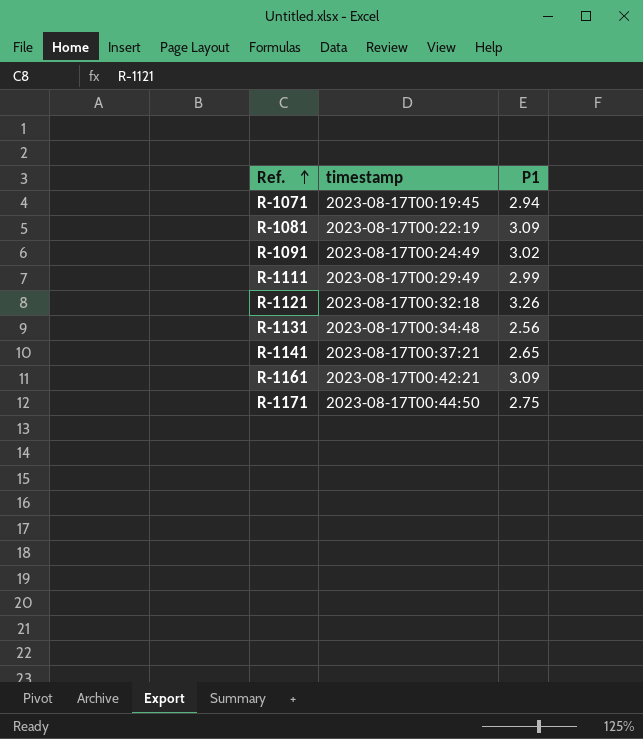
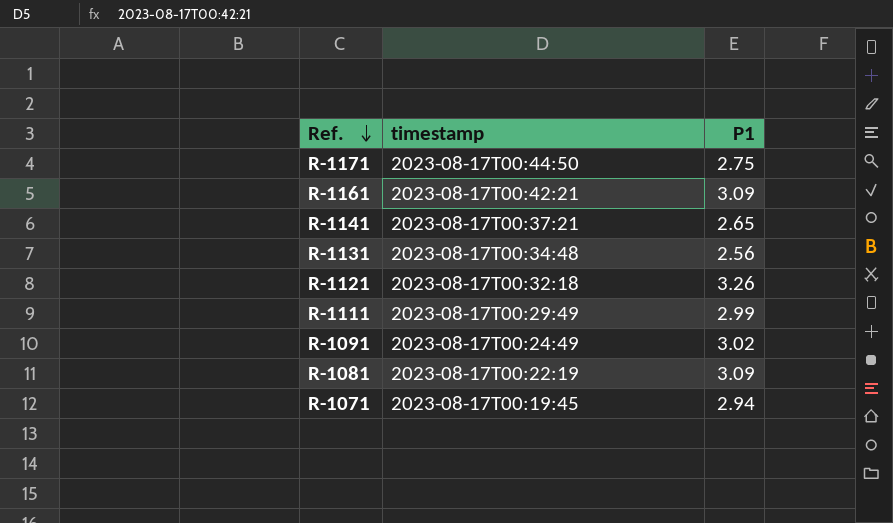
row order: Ref. ascending -> Ref. descending

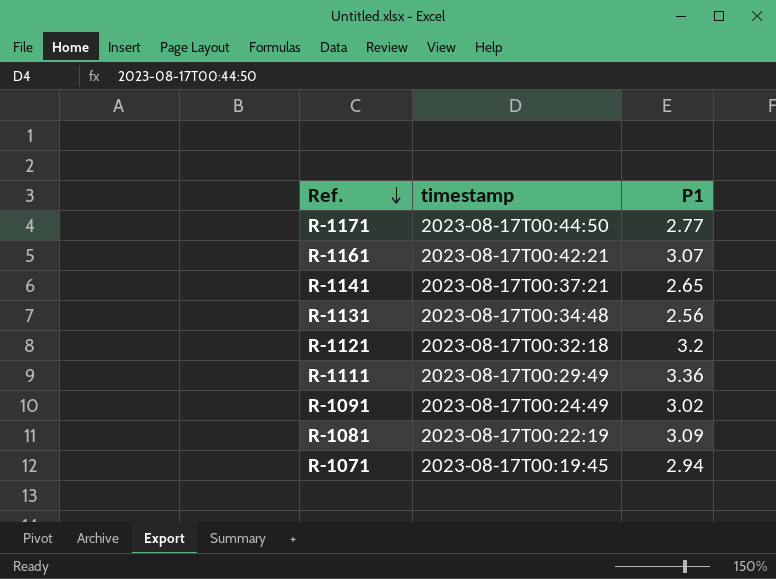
R-1171 | P1: 2.75 -> 2.77
R-1161 | P1: 3.09 -> 3.07
R-1121 | P1: 3.26 -> 3.2
R-1111 | P1: 2.99 -> 3.36

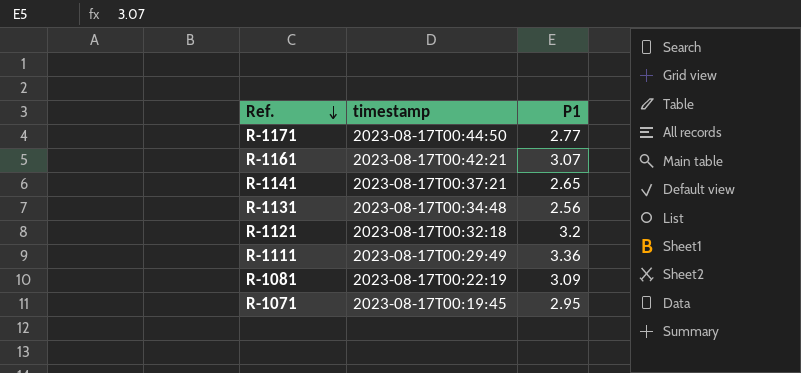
row R-1091: 2023-08-17T00:24:49 | 3.02 -> none
R-1071 | P1: 2.94 -> 2.95

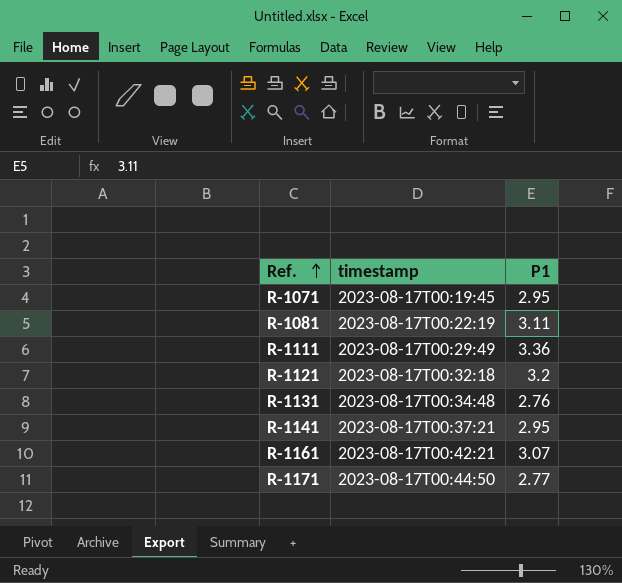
row order: Ref. descending -> Ref. ascending
R-1081 | P1: 3.09 -> 3.11
R-1131 | P1: 2.56 -> 2.76
R-1141 | P1: 2.65 -> 2.95

